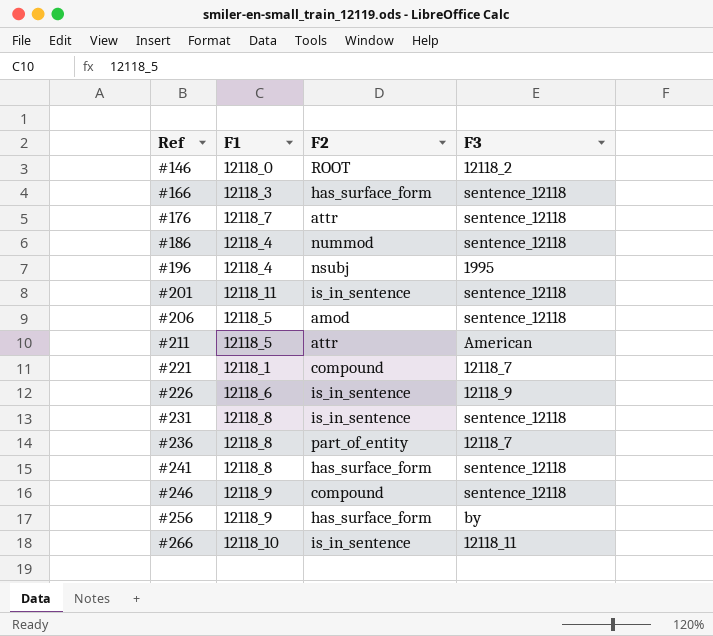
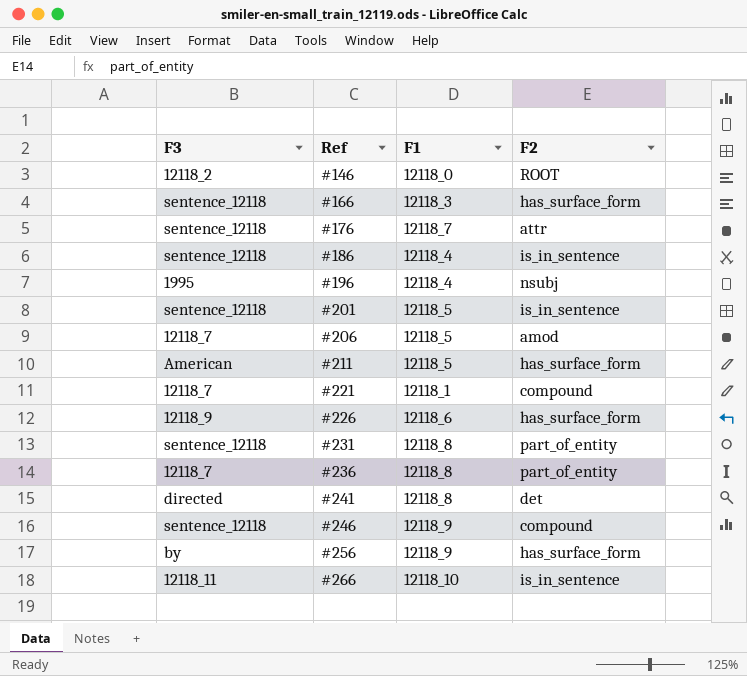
column F3 | position: 4 -> 1
#186 | F2: nummod -> is_in_sentence
#201 | F1: 12118_11 -> 12118_5
#206 | F3: sentence_12118 -> 12118_7
#211 | F2: attr -> has_surface_form
#226 | F2: is_in_sentence -> has_surface_form
#231 | F2: is_in_sentence -> part_of_entity
#241 | F3: sentence_12118 -> directed
#241 | F2: has_surface_form -> det

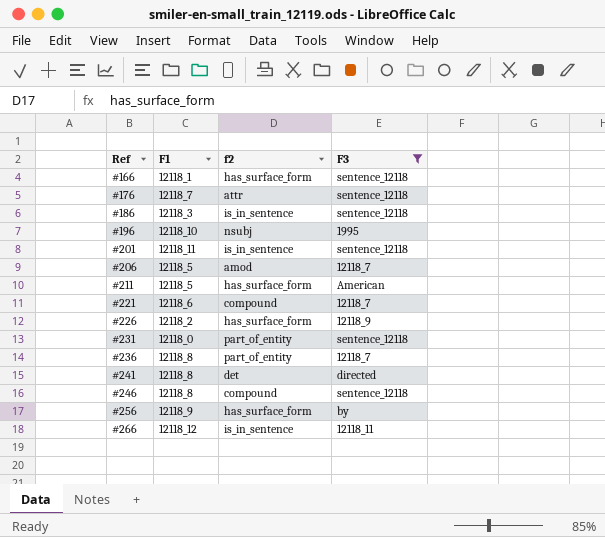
filter: none -> F3 != 12118_2
column name: F2 -> f2
column F3 | position: 1 -> 4
#166 | F1: 12118_3 -> 12118_1
#186 | F1: 12118_4 -> 12118_3
#196 | F1: 12118_4 -> 12118_10
#201 | F1: 12118_5 -> 12118_11
#221 | F1: 12118_1 -> 12118_6
#226 | F1: 12118_6 -> 12118_2
#231 | F1: 12118_8 -> 12118_0
#246 | F1: 12118_9 -> 12118_8
#266 | F1: 12118_10 -> 12118_12

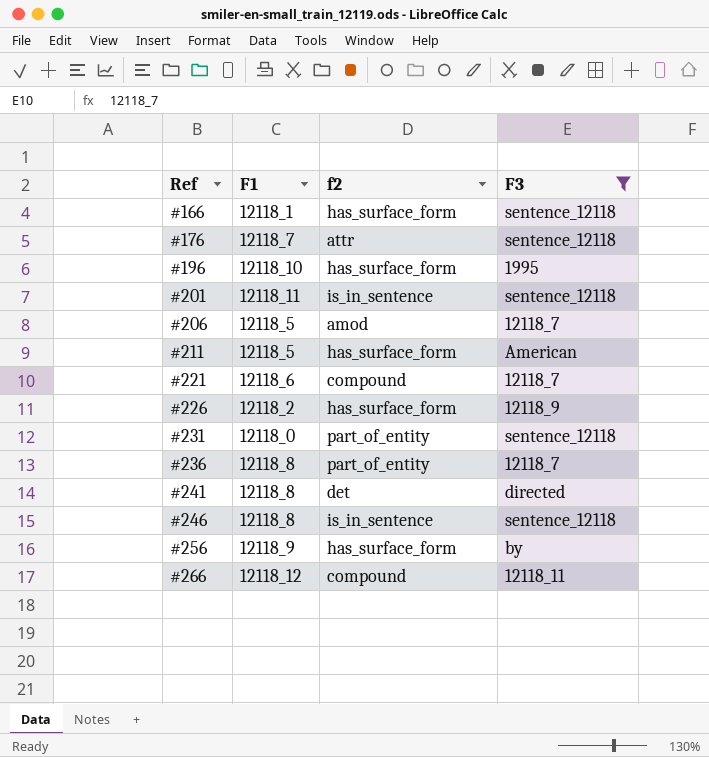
row #186: 12118_3 | is_in_sentence | sentence_12118 -> none
#196 | f2: nsubj -> has_surface_form
#246 | f2: compound -> is_in_sentence
#266 | f2: is_in_sentence -> compound

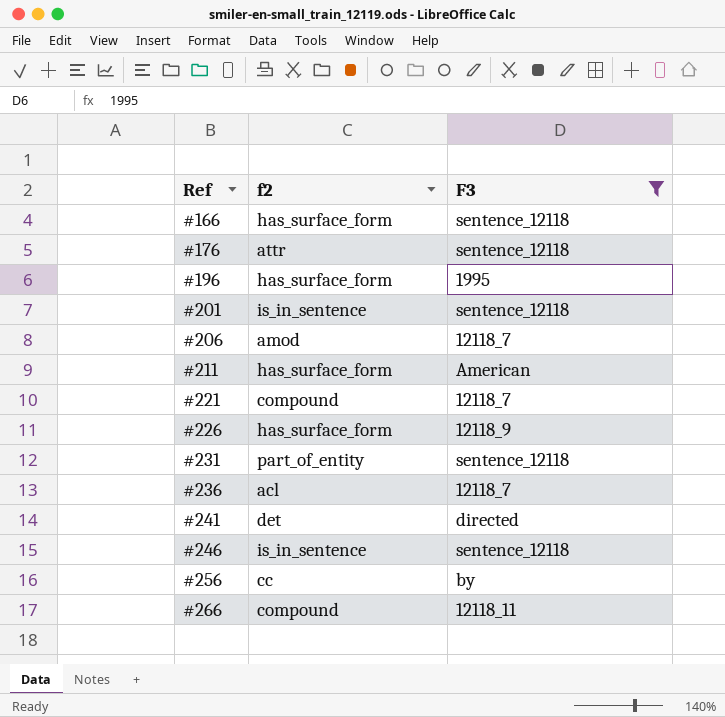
column F1 | position: 2 -> none
#236 | f2: part_of_entity -> acl
#256 | f2: has_surface_form -> cc

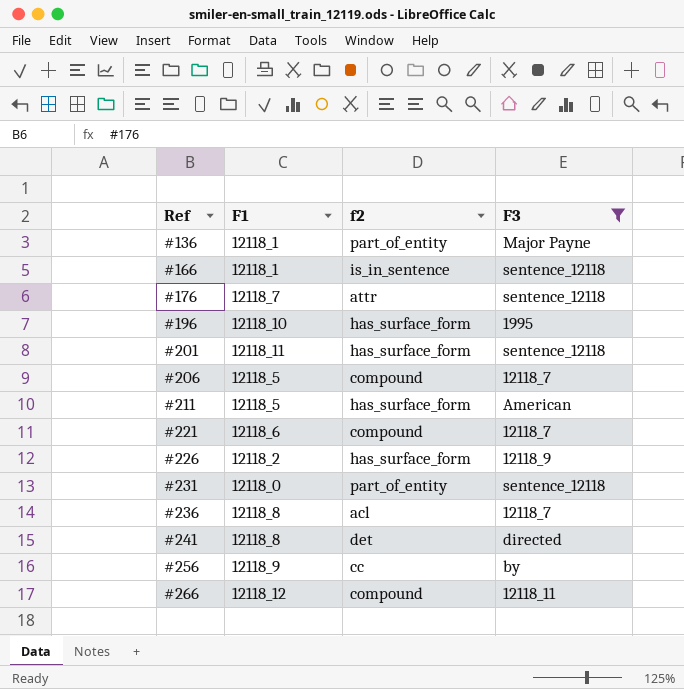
column F1 | position: none -> 2
row #246: is_in_sentence | sentence_12118 -> none
row #136: none -> 12118_1 | part_of_entity | Major Payne
#166 | f2: has_surface_form -> is_in_sentence
#201 | f2: is_in_sentence -> has_surface_form
#206 | f2: amod -> compound

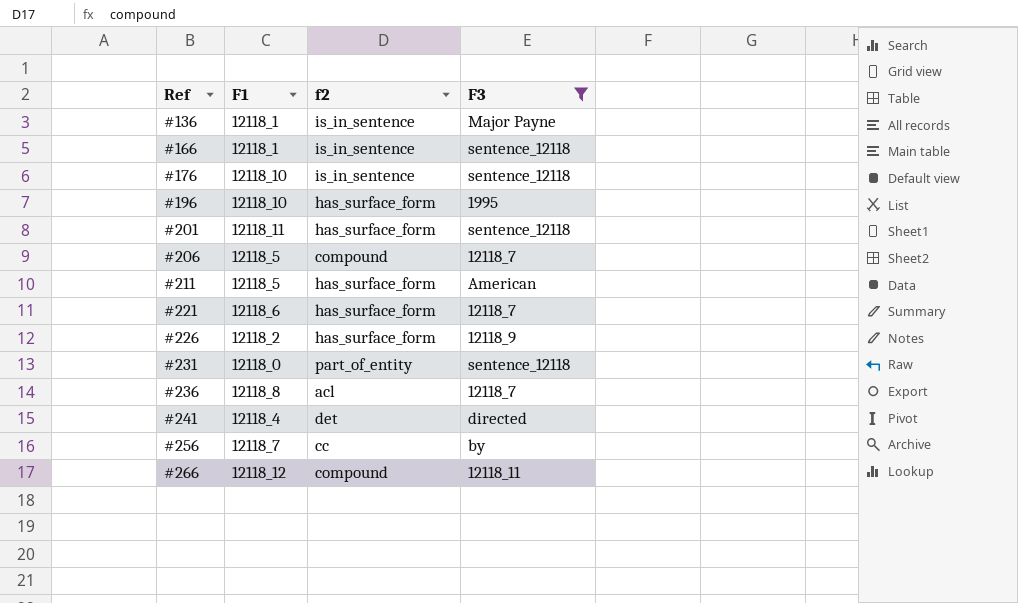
#136 | f2: part_of_entity -> is_in_sentence
#176 | F1: 12118_7 -> 12118_10
#176 | f2: attr -> is_in_sentence
#221 | f2: compound -> has_surface_form
#241 | F1: 12118_8 -> 12118_4
#256 | F1: 12118_9 -> 12118_7

